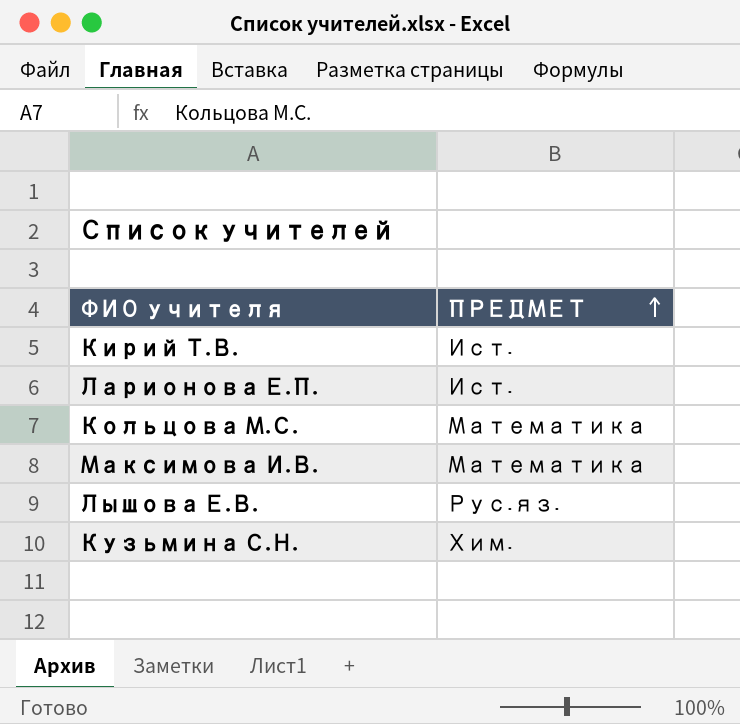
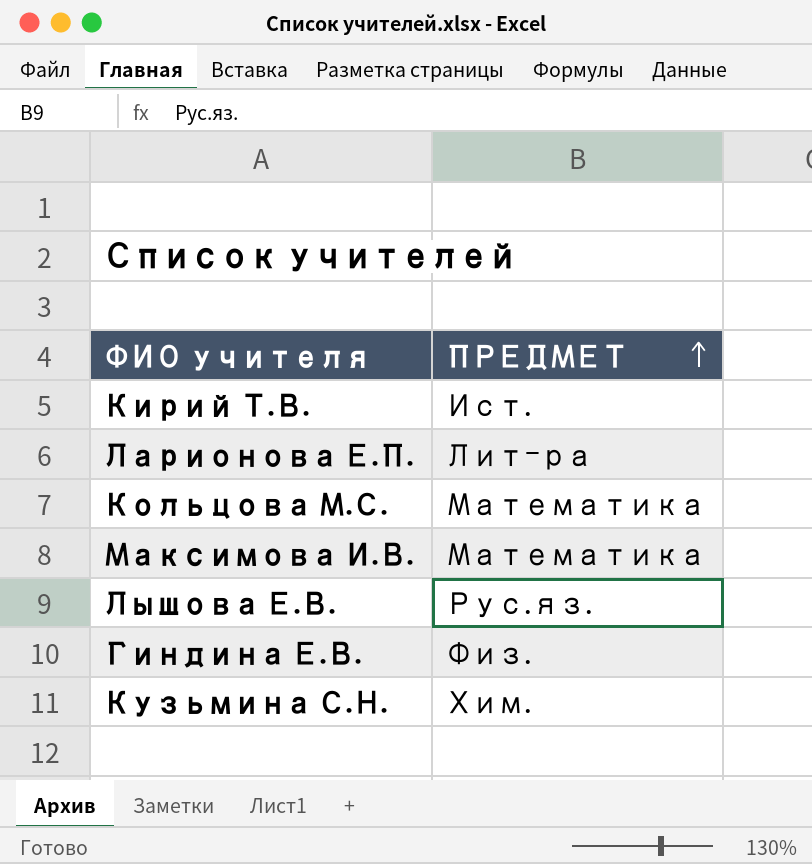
Ларионова Е.П. | ПРЕДМЕТ: Ист. -> Лит-ра
row Гиндина Е.В.: none -> Физ.

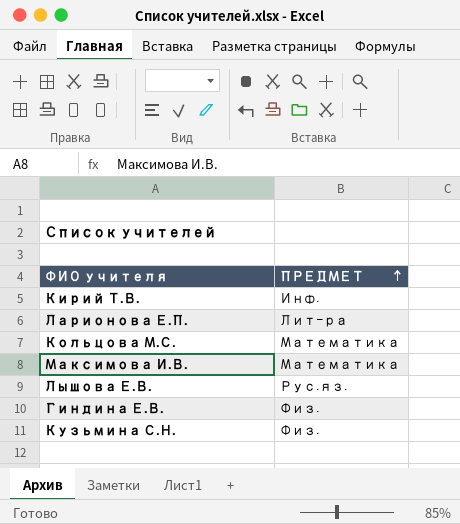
Кирий Т.В. | ПРЕДМЕТ: Ист. -> Инф.
Кузьмина С.Н. | ПРЕДМЕТ: Хим. -> Физ.

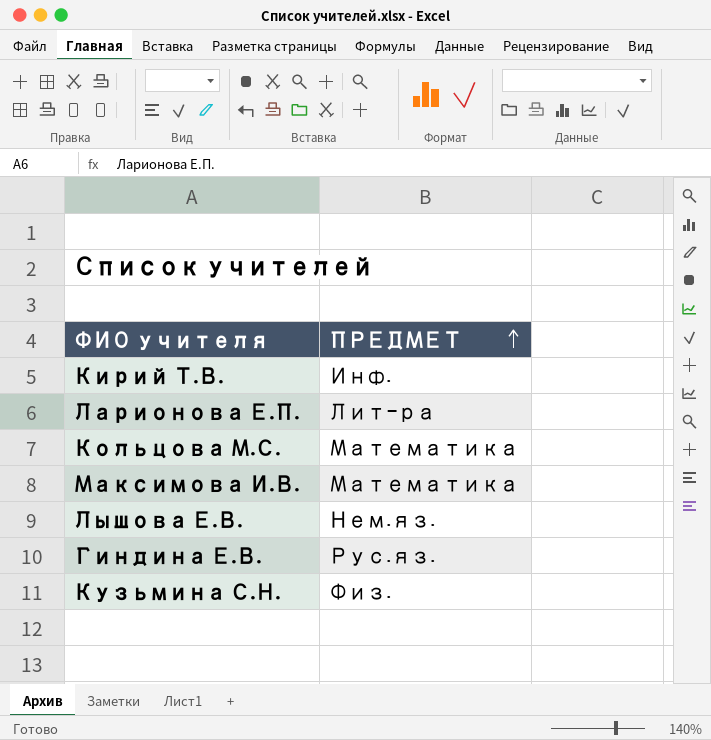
Лышова Е.В. | ПРЕДМЕТ: Рус.яз. -> Нем.яз.
Гиндина Е.В. | ПРЕДМЕТ: Физ. -> Рус.яз.

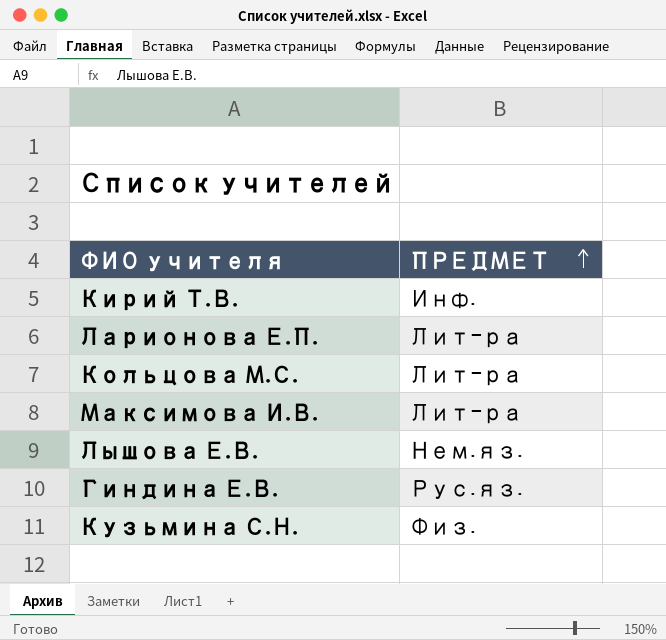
Кольцова М.С. | ПРЕДМЕТ: Математика -> Лит-ра
Максимова И.В. | ПРЕДМЕТ: Математика -> Лит-ра

